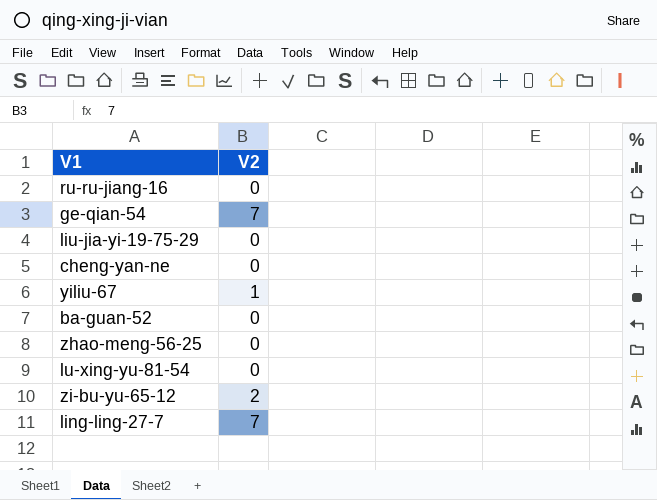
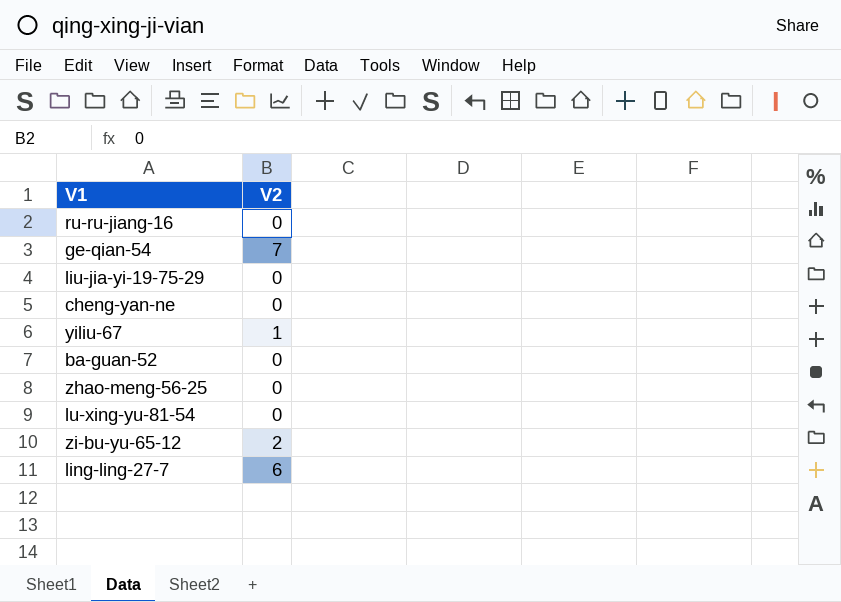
ling-ling-27-7 | V2: 7 -> 6

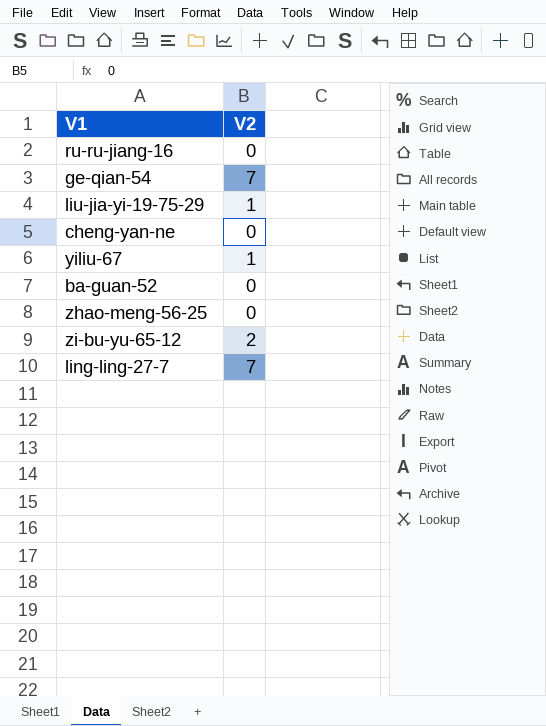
row lu-xing-yu-81-54: 0 -> none
liu-jia-yi-19-75-29 | V2: 0 -> 1
ling-ling-27-7 | V2: 6 -> 7

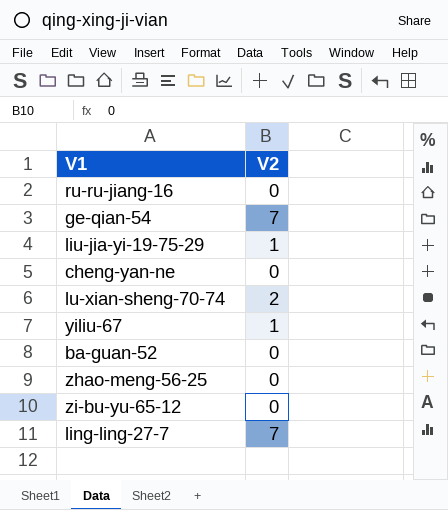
row lu-xian-sheng-70-74: none -> 2
zi-bu-yu-65-12 | V2: 2 -> 0

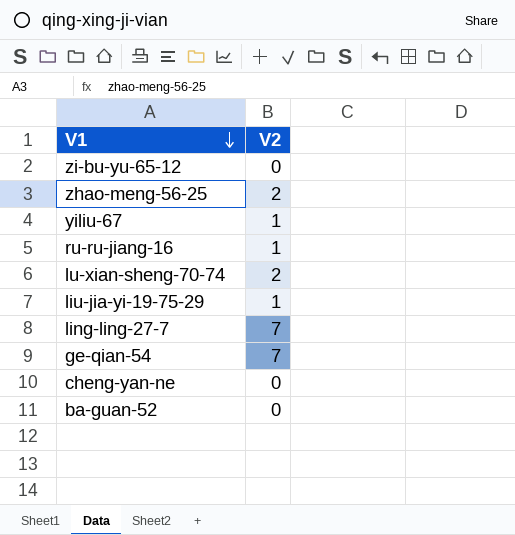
row order: none -> V1 descending
zhao-meng-56-25 | V2: 0 -> 2
ru-ru-jiang-16 | V2: 0 -> 1

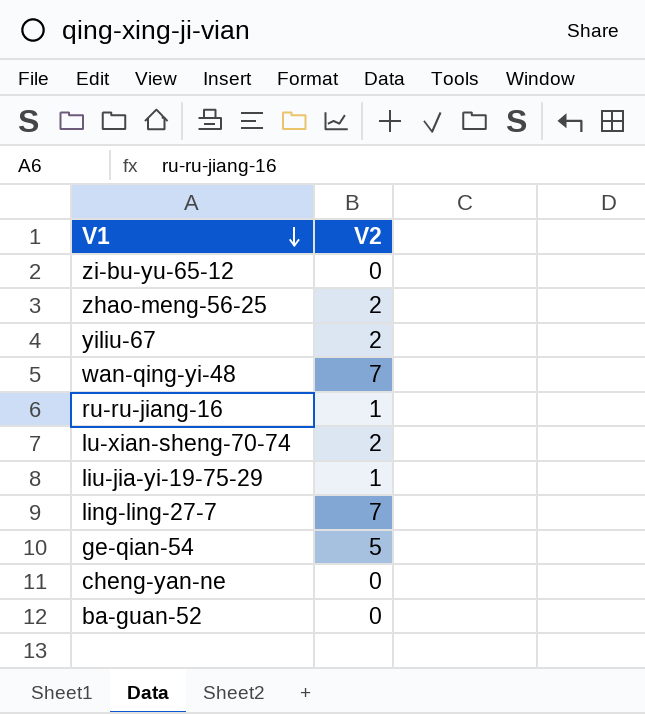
yiliu-67 | V2: 1 -> 2
row wan-qing-yi-48: none -> 7
ge-qian-54 | V2: 7 -> 5

